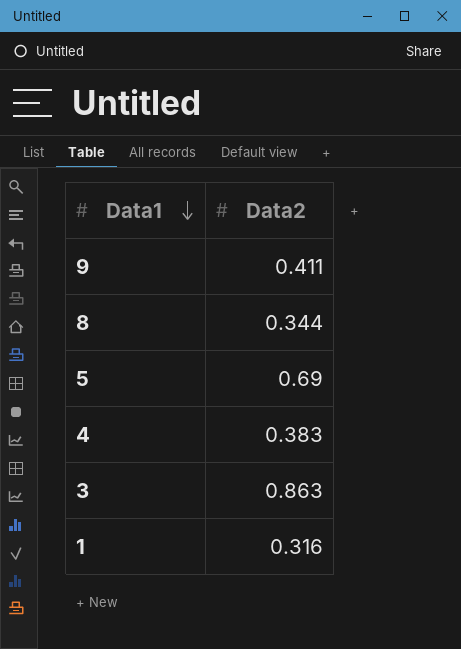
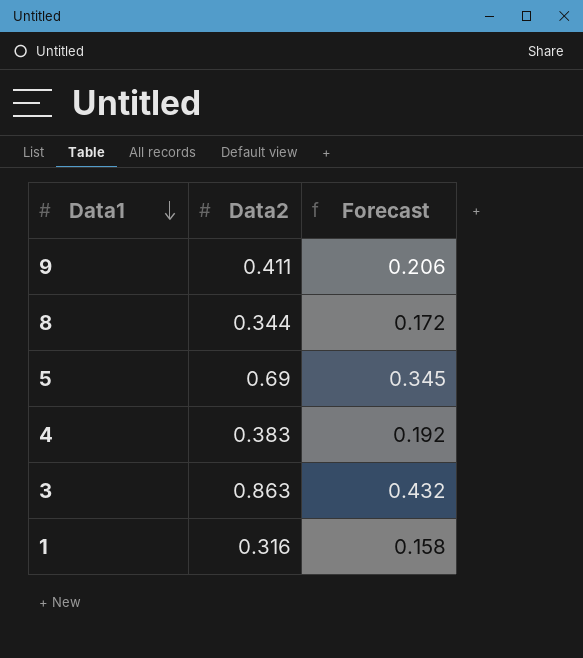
column Forecast | formula: none -> [Data2] * 0.5

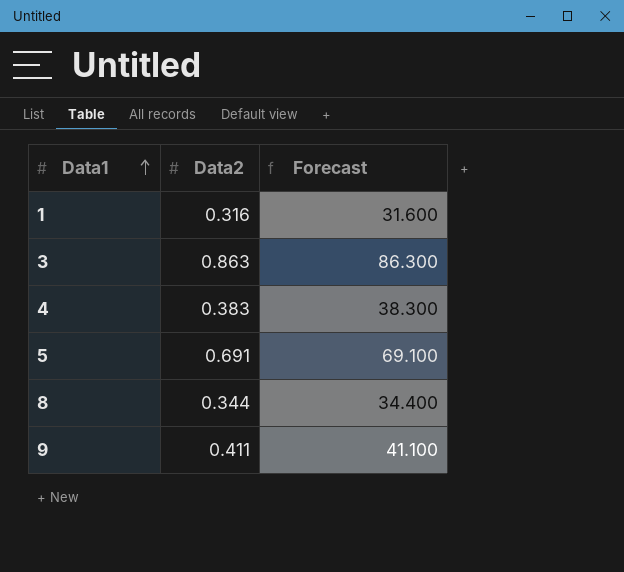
row order: Data1 descending -> Data1 ascending
column Forecast | formula: [Data2] * 0.5 -> [Data2] * 100
5 | Data2: 0.69 -> 0.691

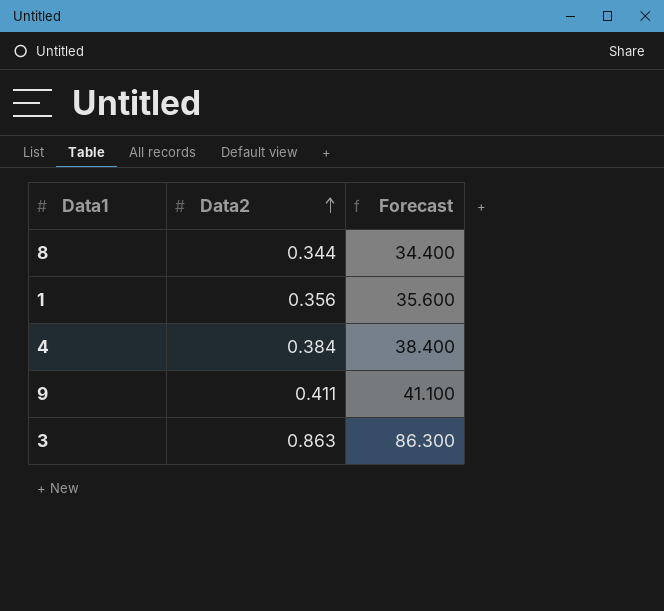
row order: Data1 ascending -> Data2 ascending
row 5: 0.691 | 69.100 -> none
1 | Data2: 0.316 -> 0.356
1 | Forecast: 31.600 -> 35.600
4 | Data2: 0.383 -> 0.384
4 | Forecast: 38.300 -> 38.400

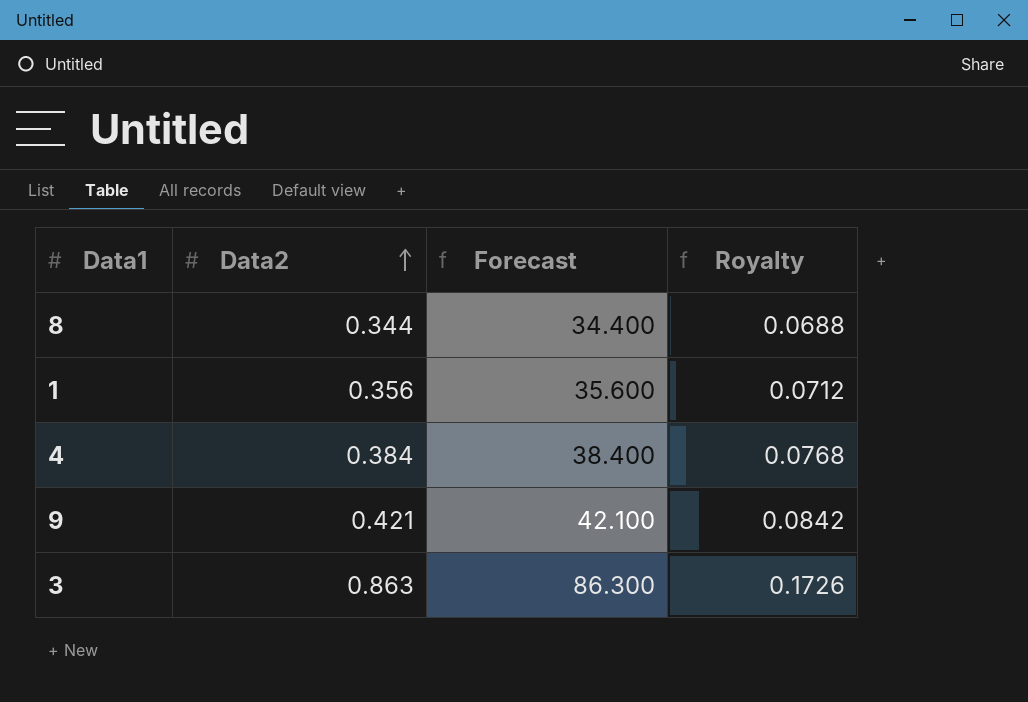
column Royalty | formula: none -> [Data2] * 0.2
9 | Data2: 0.411 -> 0.421
9 | Forecast: 41.100 -> 42.100

